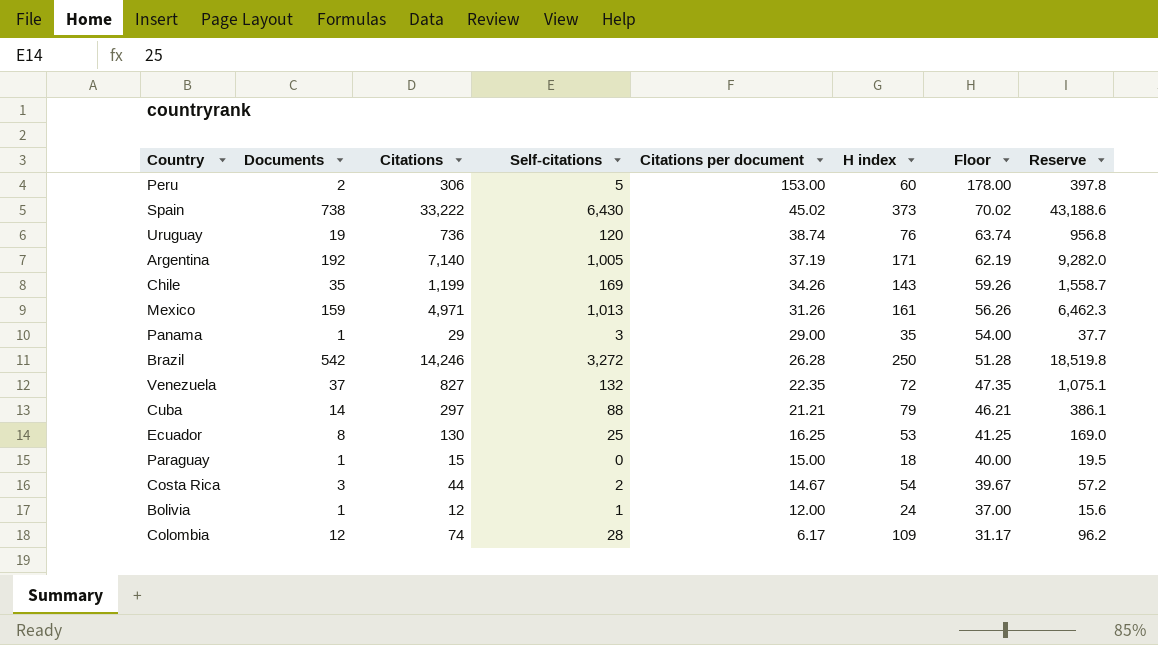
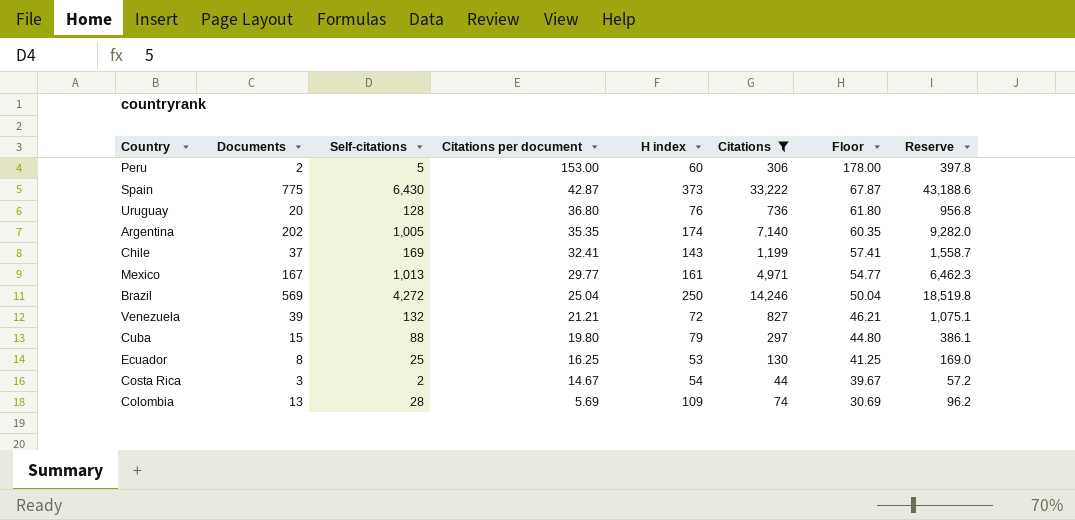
filter: none -> Citations >= 44
column Citations | position: 3 -> 6
Spain | Documents: 738 -> 775
Spain | Citations per document: 45.02 -> 42.87
Spain | Floor: 70.02 -> 67.87
Uruguay | Documents: 19 -> 20
Uruguay | Self-citations: 120 -> 128
Uruguay | Citations per document: 38.74 -> 36.80
Uruguay | Floor: 63.74 -> 61.80
Argentina | Documents: 192 -> 202
Argentina | Citations per document: 37.19 -> 35.35
Argentina | H index: 171 -> 174
Argentina | Floor: 62.19 -> 60.35
Chile | Documents: 35 -> 37
Chile | Citations per document: 34.26 -> 32.41
Chile | Floor: 59.26 -> 57.41
Mexico | Documents: 159 -> 167
Mexico | Citations per document: 31.26 -> 29.77
Mexico | Floor: 56.26 -> 54.77
Brazil | Documents: 542 -> 569
Brazil | Self-citations: 3,272 -> 4,272
Brazil | Citations per document: 26.28 -> 25.04
Brazil | Floor: 51.28 -> 50.04
Venezuela | Documents: 37 -> 39
Venezuela | Citations per document: 22.35 -> 21.21
Venezuela | Floor: 47.35 -> 46.21
Cuba | Documents: 14 -> 15
Cuba | Citations per document: 21.21 -> 19.80
Cuba | Floor: 46.21 -> 44.80
Colombia | Documents: 12 -> 13
Colombia | Citations per document: 6.17 -> 5.69
Colombia | Floor: 31.17 -> 30.69

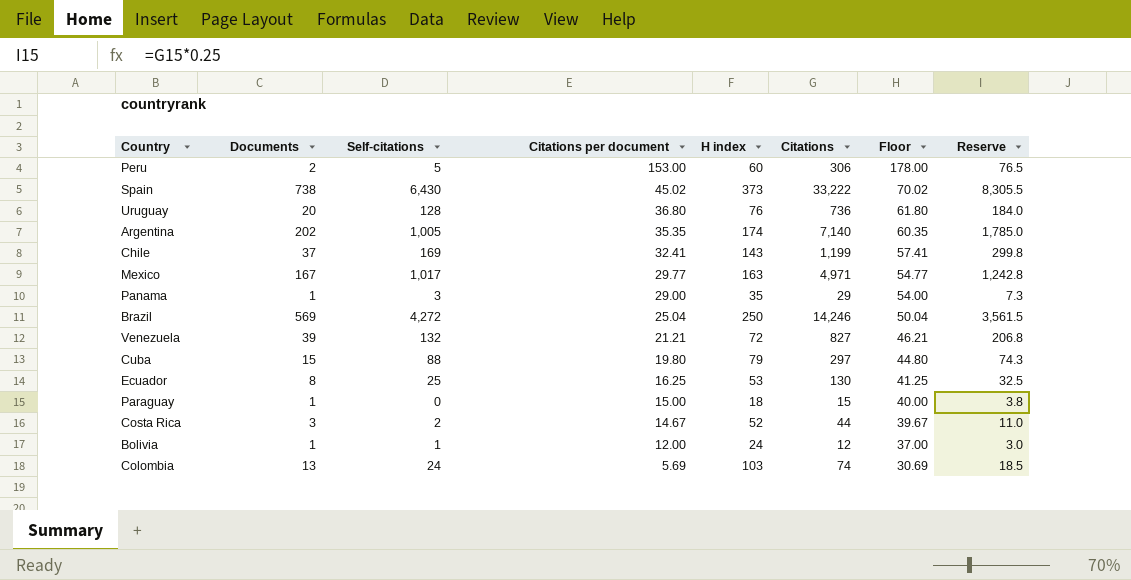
filter: Citations >= 44 -> none
column Reserve | formula: [Citations] * 1.3 -> [Citations] * 0.25
Spain | Documents: 775 -> 738
Spain | Citations per document: 42.87 -> 45.02
Spain | Floor: 67.87 -> 70.02
Mexico | Self-citations: 1,013 -> 1,017
Mexico | H index: 161 -> 163
Costa Rica | H index: 54 -> 52
Colombia | Self-citations: 28 -> 24
Colombia | H index: 109 -> 103

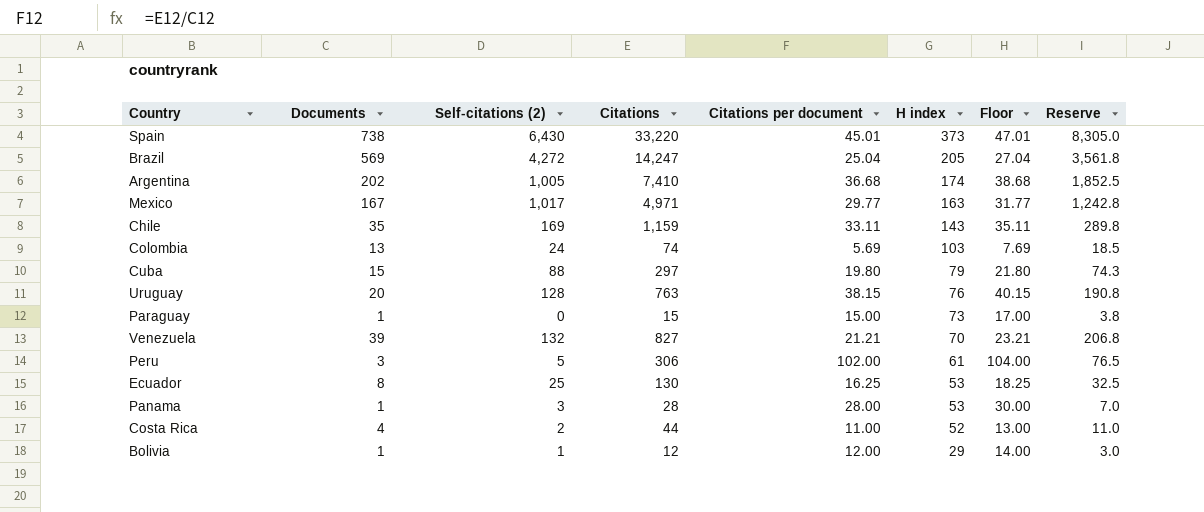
row order: Citations per document descending -> H index descending
column name: Self-citations -> Self-citations (2)
column Citations | position: 6 -> 4
column Floor | formula: [Citations per document] + 25 -> [Citations per document] + 2
Spain | Citations: 33,222 -> 33,220
Spain | Citations per document: 45.02 -> 45.01
Spain | Reserve: 8,305.5 -> 8,305.0
Brazil | Citations: 14,246 -> 14,247
Brazil | H index: 250 -> 205
Brazil | Reserve: 3,561.5 -> 3,561.8
Argentina | Citations: 7,140 -> 7,410
Argentina | Citations per document: 35.35 -> 36.68
Argentina | Reserve: 1,785.0 -> 1,852.5
Chile | Documents: 37 -> 35
Chile | Citations: 1,199 -> 1,159
Chile | Citations per document: 32.41 -> 33.11
Chile | Reserve: 299.8 -> 289.8
Uruguay | Citations: 736 -> 763
Uruguay | Citations per document: 36.80 -> 38.15
Uruguay | Reserve: 184.0 -> 190.8
Paraguay | H index: 18 -> 73
Venezuela | H index: 72 -> 70
Peru | Documents: 2 -> 3
Peru | Citations per document: 153.00 -> 102.00
Peru | H index: 60 -> 61
Panama | Citations: 29 -> 28
Panama | Citations per document: 29.00 -> 28.00
Panama | H index: 35 -> 53
Panama | Reserve: 7.3 -> 7.0
Costa Rica | Documents: 3 -> 4
Costa Rica | Citations per document: 14.67 -> 11.00
Bolivia | H index: 24 -> 29

